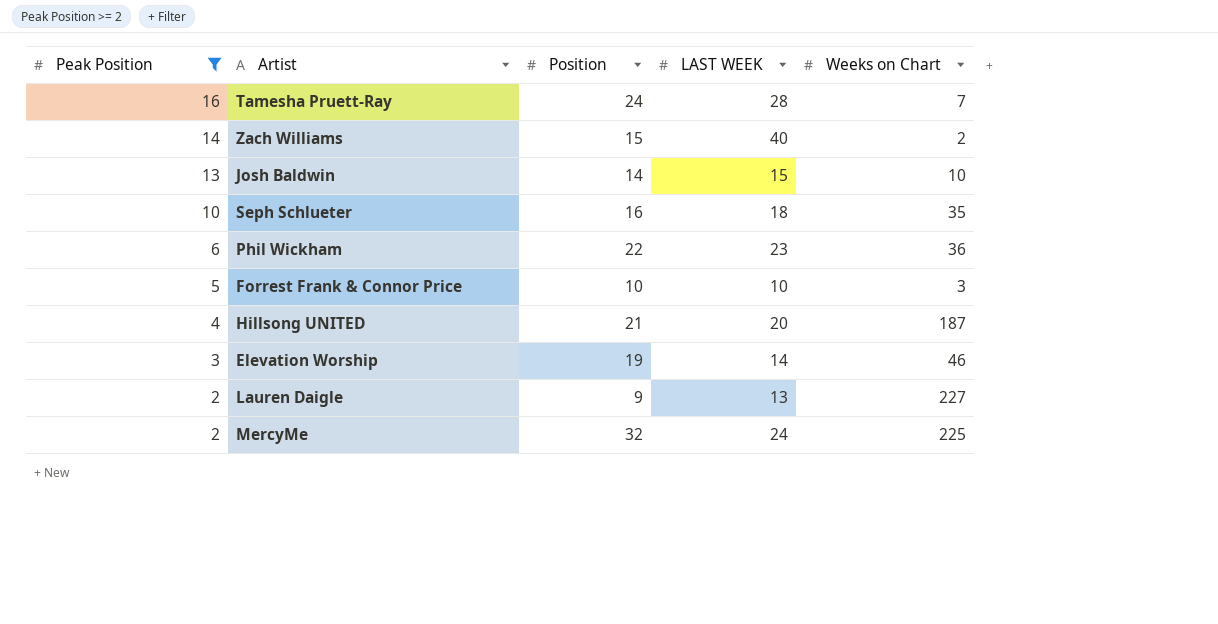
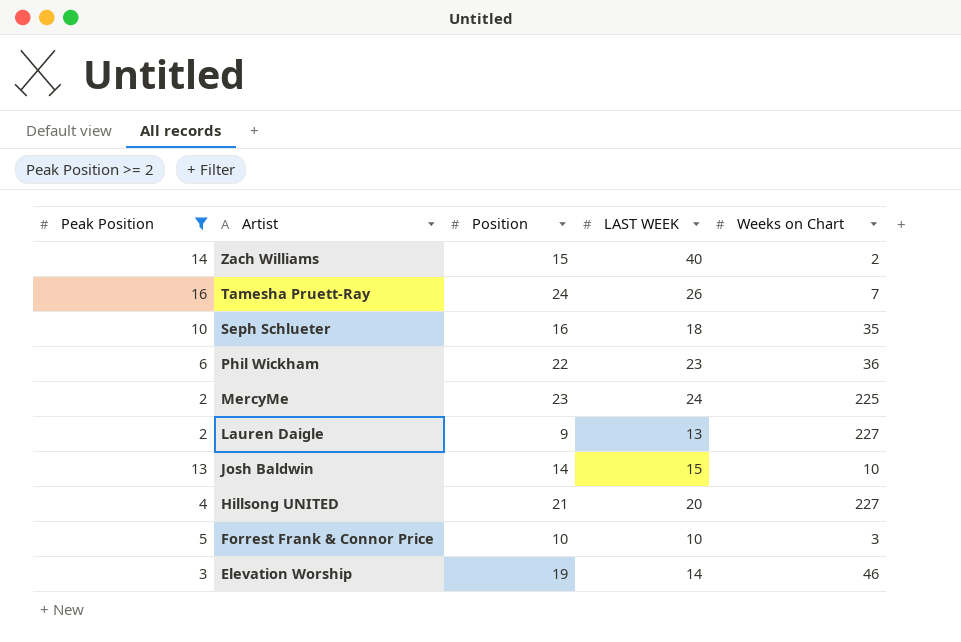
row order: Peak Position descending -> Artist descending
Tamesha Pruett-Ray | LAST WEEK: 28 -> 26
MercyMe | Position: 32 -> 23
Hillsong UNITED | Weeks on Chart: 187 -> 227

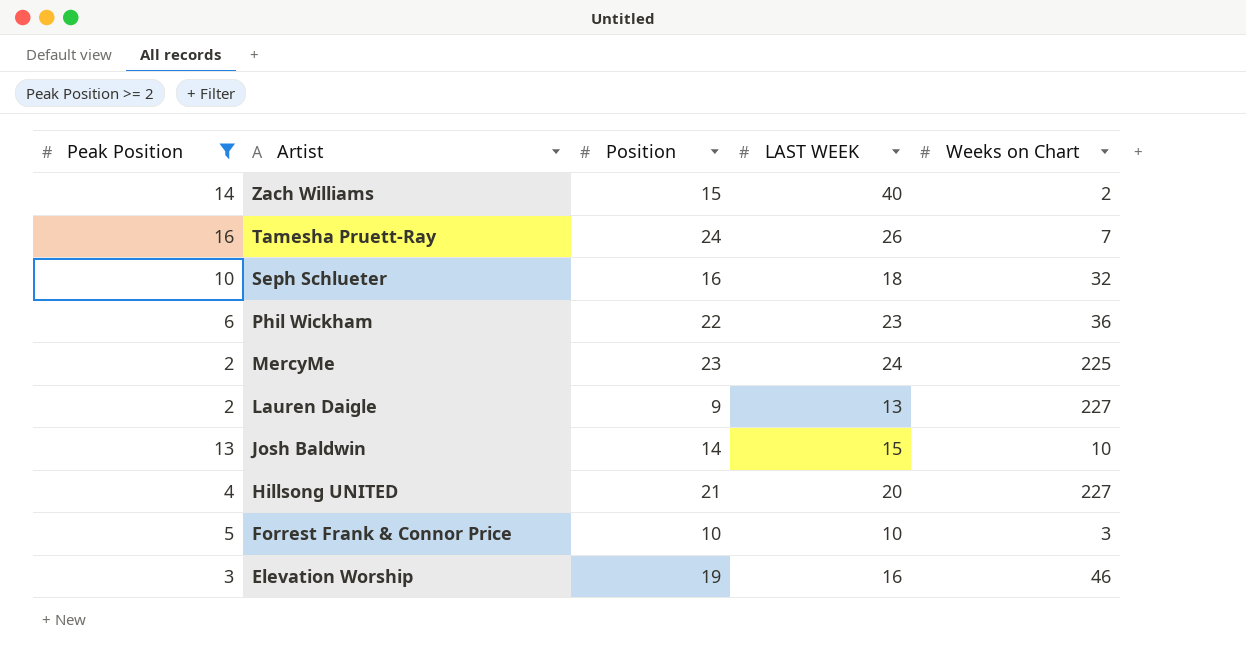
Seph Schlueter | Weeks on Chart: 35 -> 32
Elevation Worship | LAST WEEK: 14 -> 16

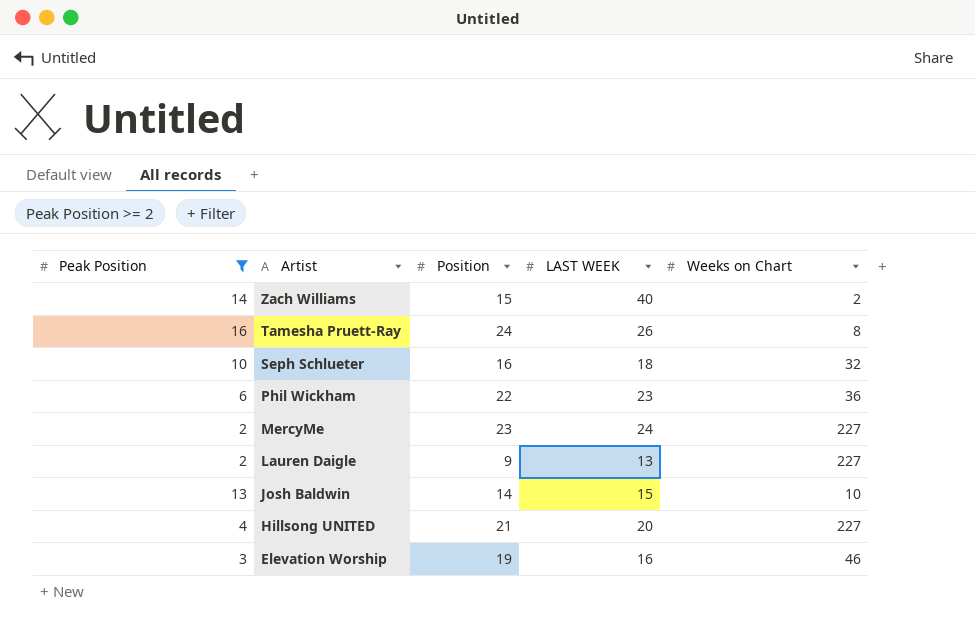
row Forrest Frank & Connor Price: 5 | 10 | 10 | 3 -> none
Tamesha Pruett-Ray | Weeks on Chart: 7 -> 8
MercyMe | Weeks on Chart: 225 -> 227

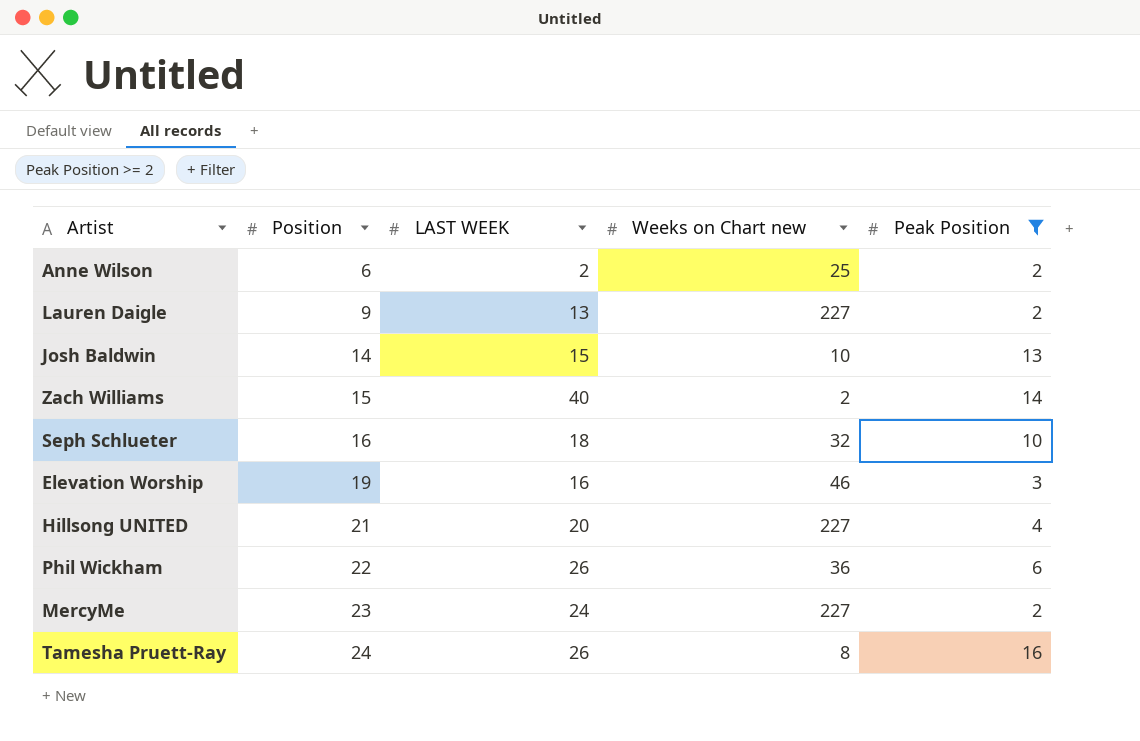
row order: Artist descending -> Position ascending
column name: Weeks on Chart -> Weeks on Chart new
column Peak Position | position: 1 -> 5
row Anne Wilson: none -> 6 | 2 | 25 | 2
Phil Wickham | LAST WEEK: 23 -> 26

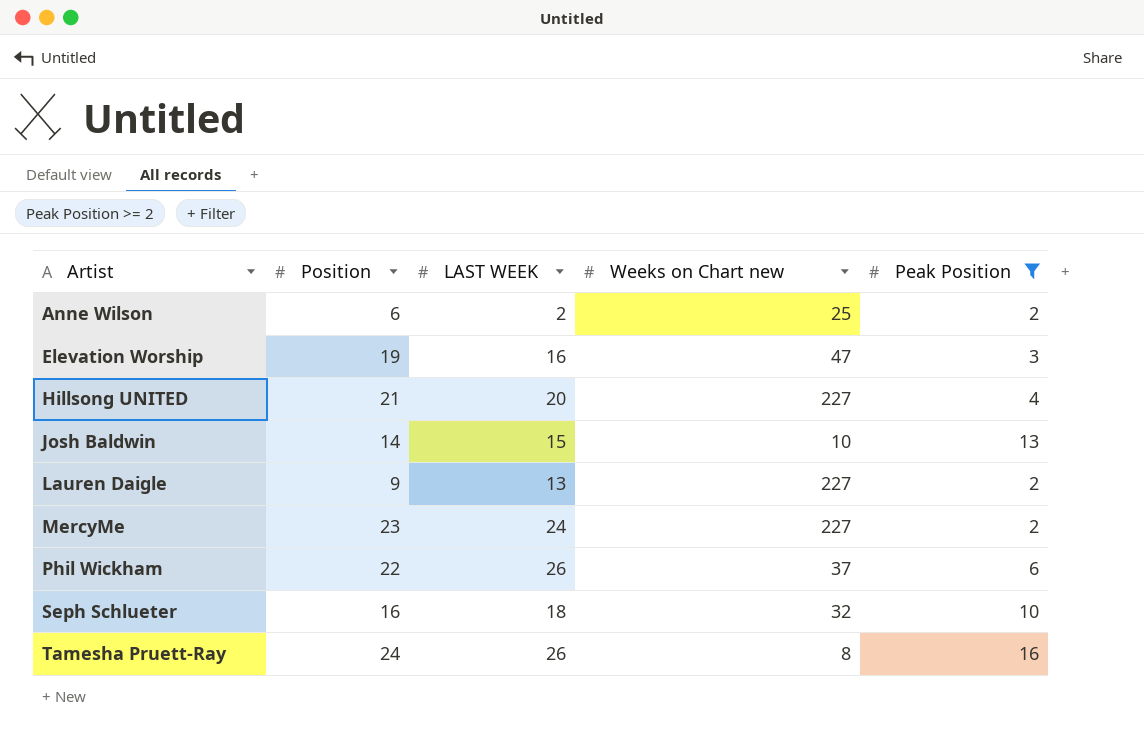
row order: Position ascending -> Artist ascending
row Zach Williams: 15 | 40 | 2 | 14 -> none
Elevation Worship | Weeks on Chart new: 46 -> 47
Phil Wickham | Weeks on Chart new: 36 -> 37

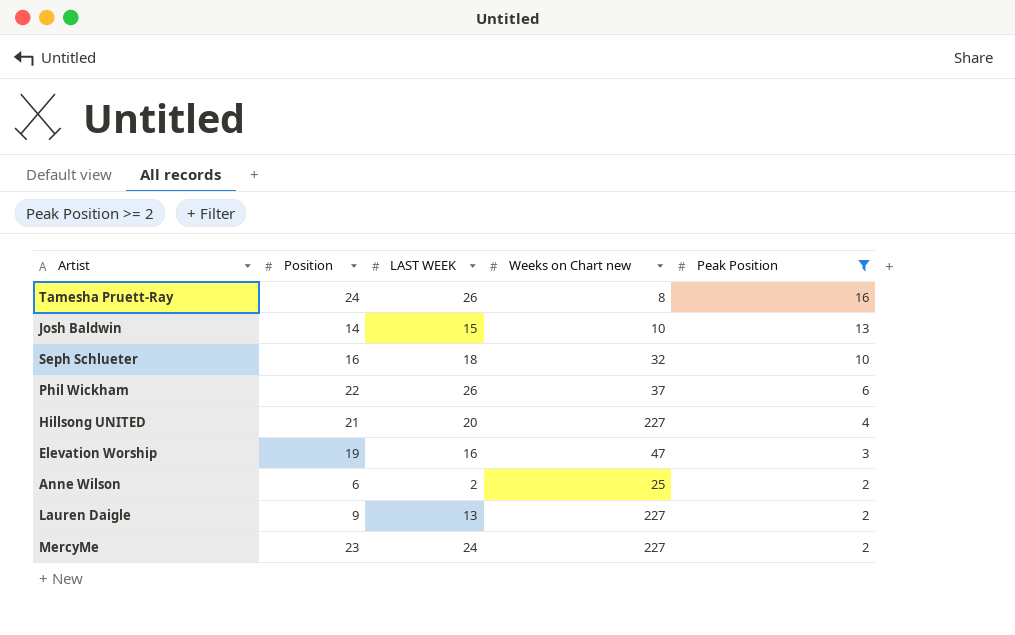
row order: Artist ascending -> Peak Position descending

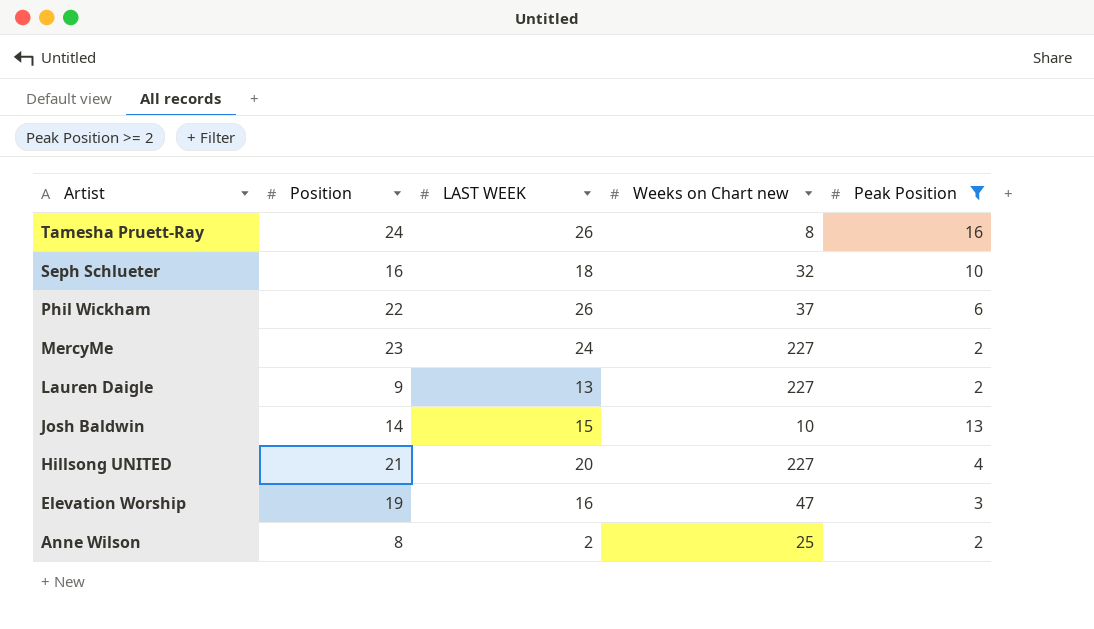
row order: Peak Position descending -> Artist descending
Anne Wilson | Position: 6 -> 8

